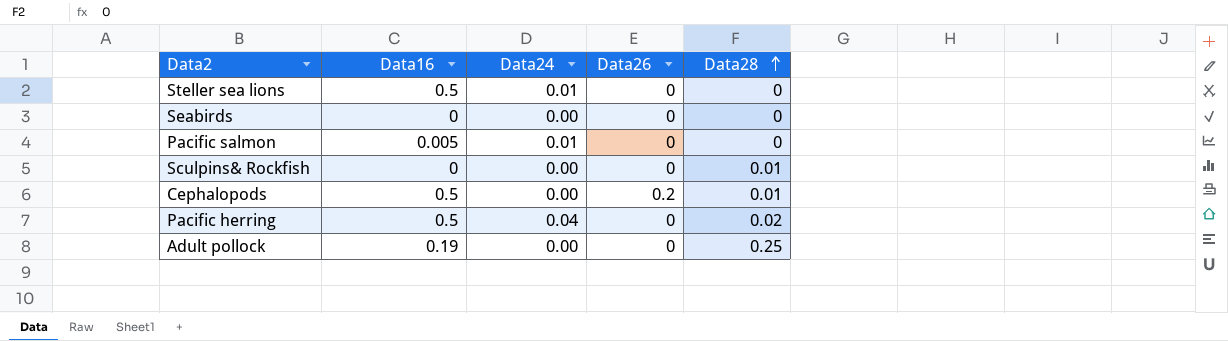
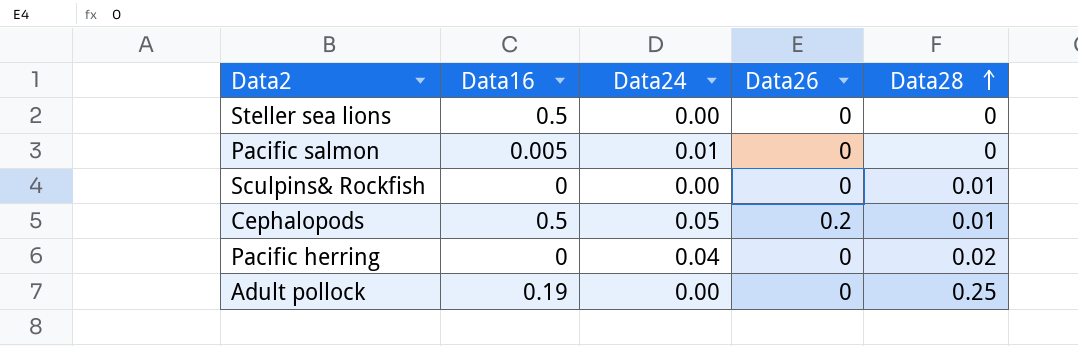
row Seabirds: 0 | 0.00 | 0 | 0 -> none
Steller sea lions | Data24: 0.01 -> 0.00
Cephalopods | Data24: 0.00 -> 0.05
Pacific herring | Data16: 0.5 -> 0

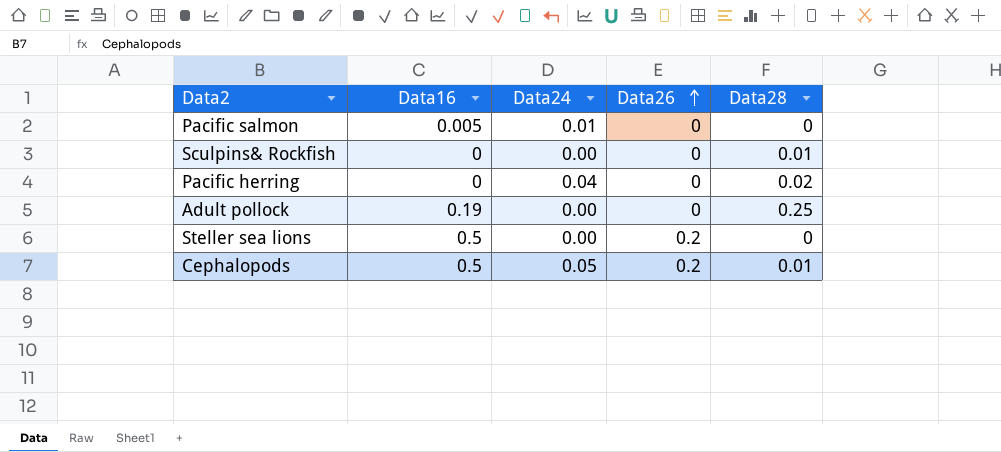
row order: Data28 ascending -> Data26 ascending
Steller sea lions | Data26: 0 -> 0.2

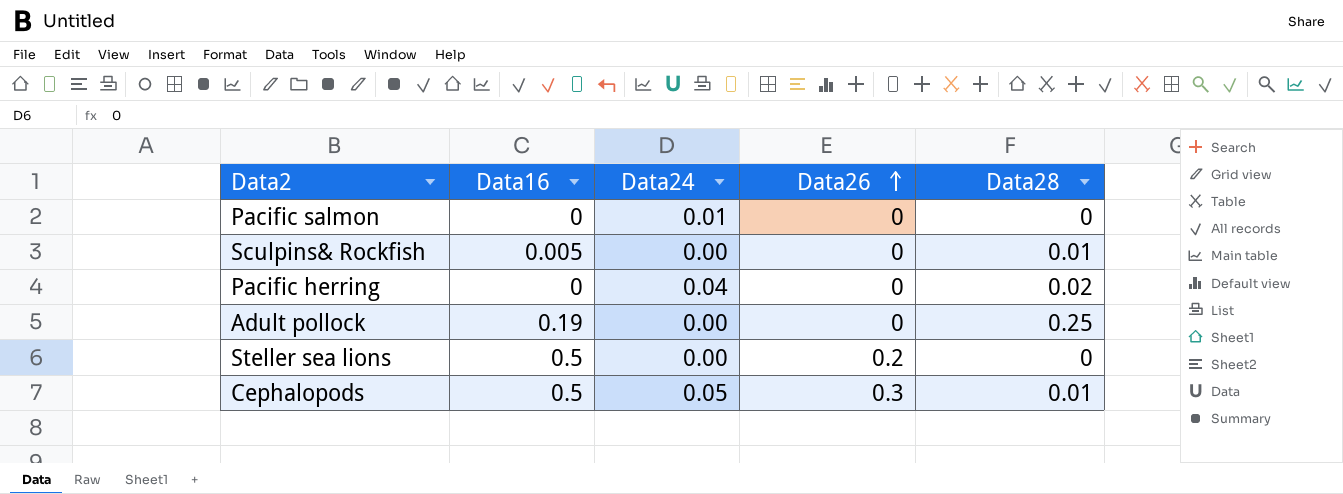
Pacific salmon | Data16: 0.005 -> 0
Sculpins& Rockfish | Data16: 0 -> 0.005
Cephalopods | Data26: 0.2 -> 0.3

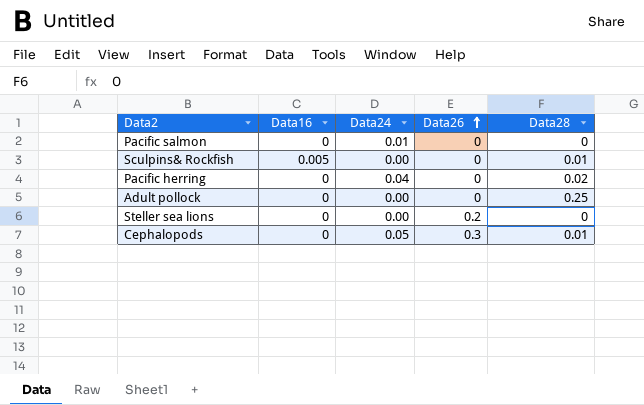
Adult pollock | Data16: 0.19 -> 0
Steller sea lions | Data16: 0.5 -> 0
Cephalopods | Data16: 0.5 -> 0

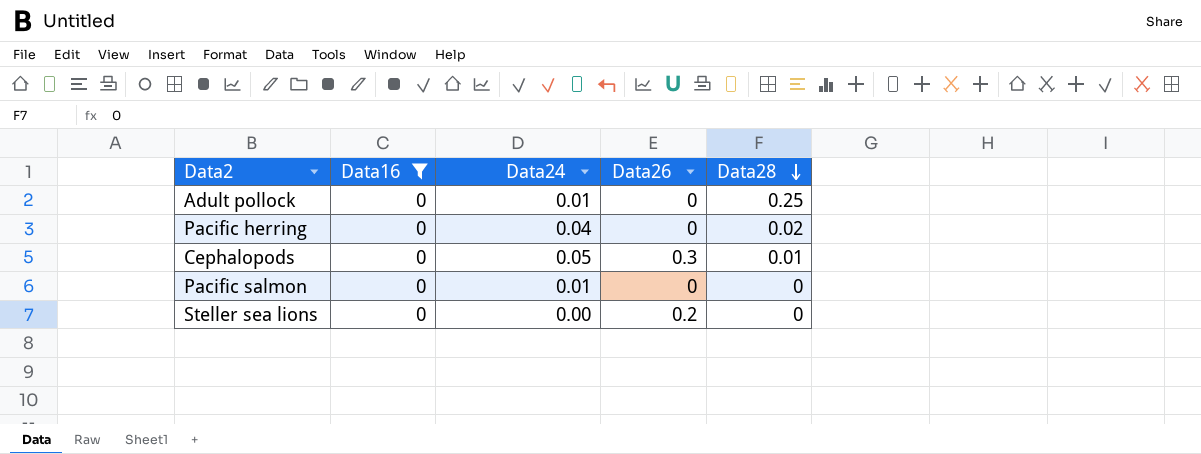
filter: none -> Data16 = 0
row order: Data26 ascending -> Data28 descending
Adult pollock | Data24: 0.00 -> 0.01

